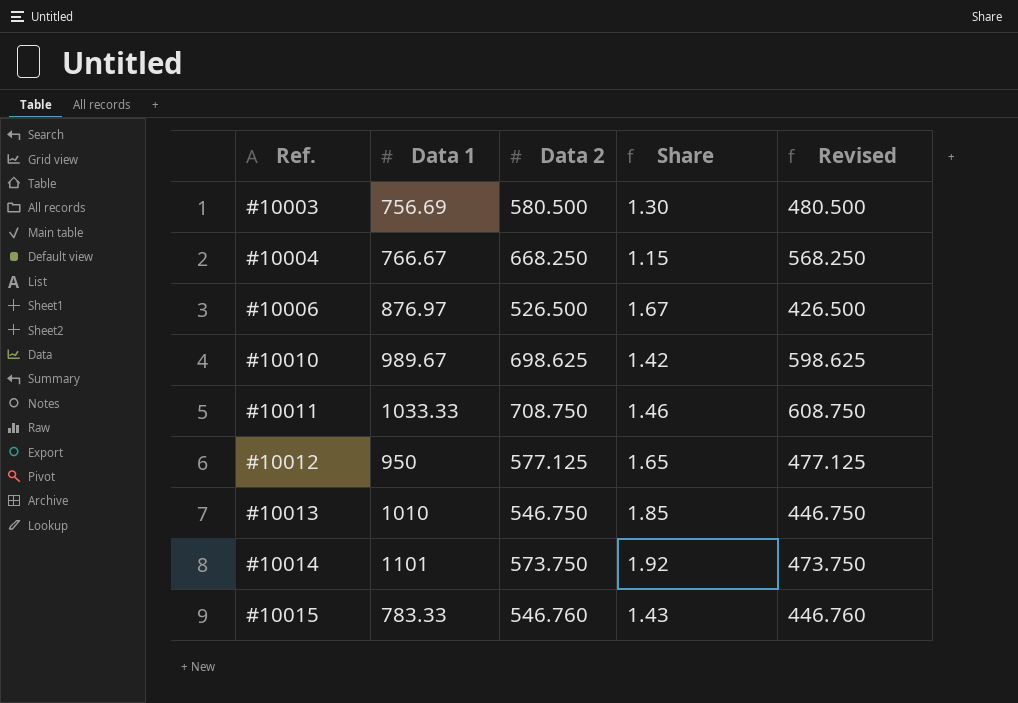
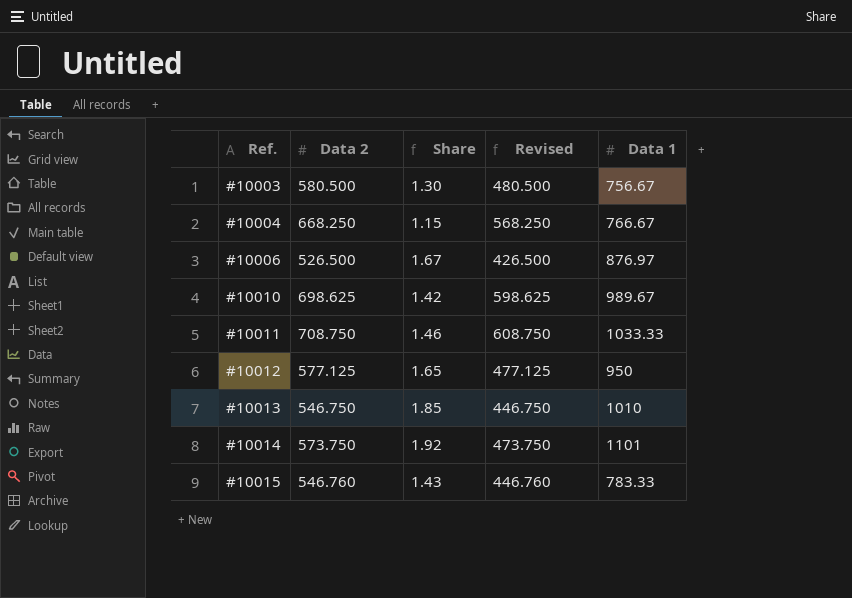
column Data 1 | position: 2 -> 5
#10003 | Data 1: 756.69 -> 756.67

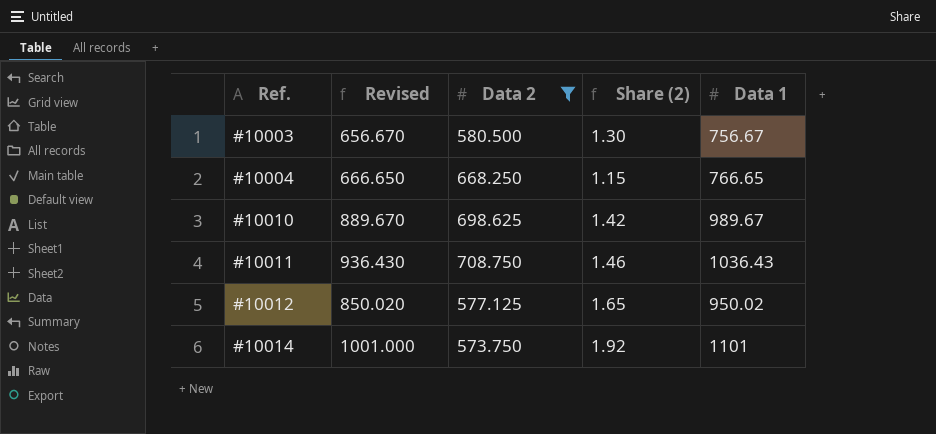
filter: none -> Data 2 >= 573.750
column Revised | formula: [Data 2] - 100 -> [Data 1] - 100
column Revised | position: 4 -> 2
column name: Share -> Share (2)
#10004 | Data 1: 766.67 -> 766.65
#10011 | Data 1: 1033.33 -> 1036.43
#10012 | Data 1: 950 -> 950.02

